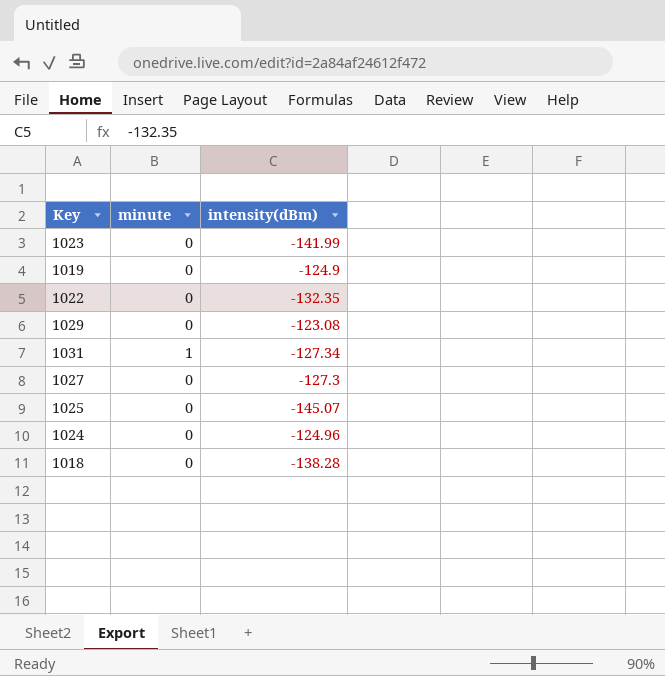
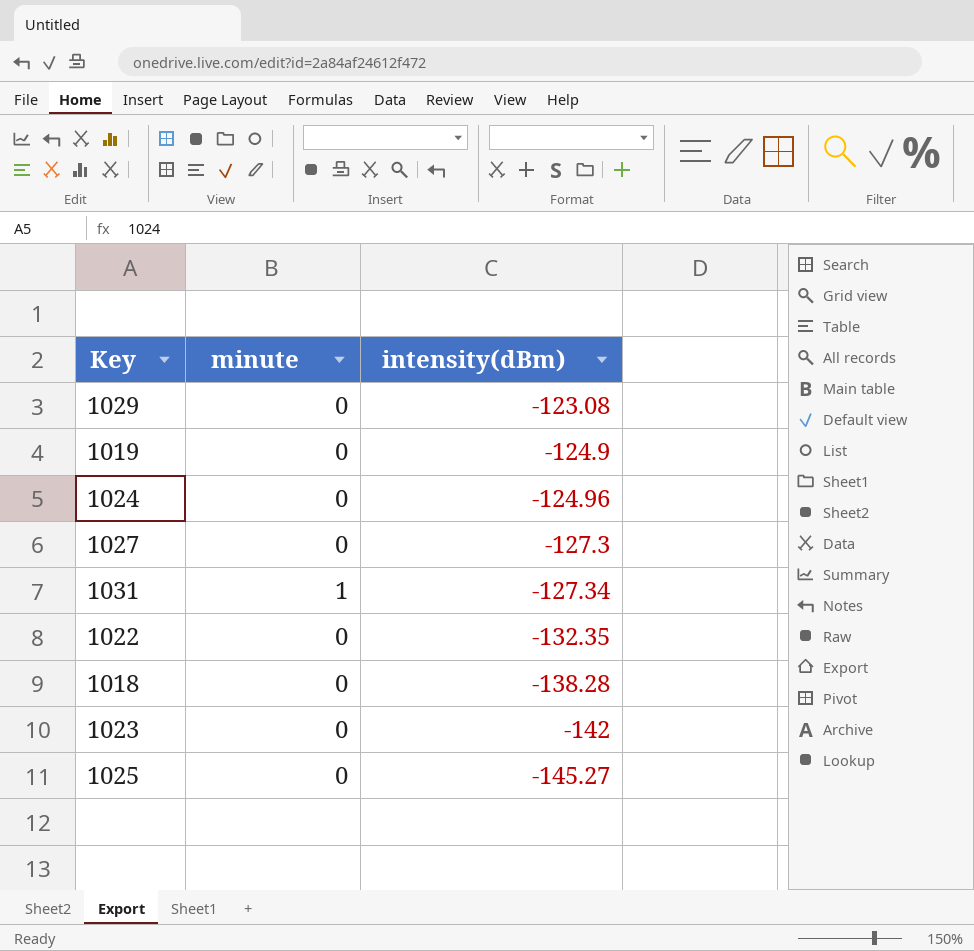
row order: none -> intensity(dBm) descending
1023 | intensity(dBm): -141.99 -> -142
1025 | intensity(dBm): -145.07 -> -145.27

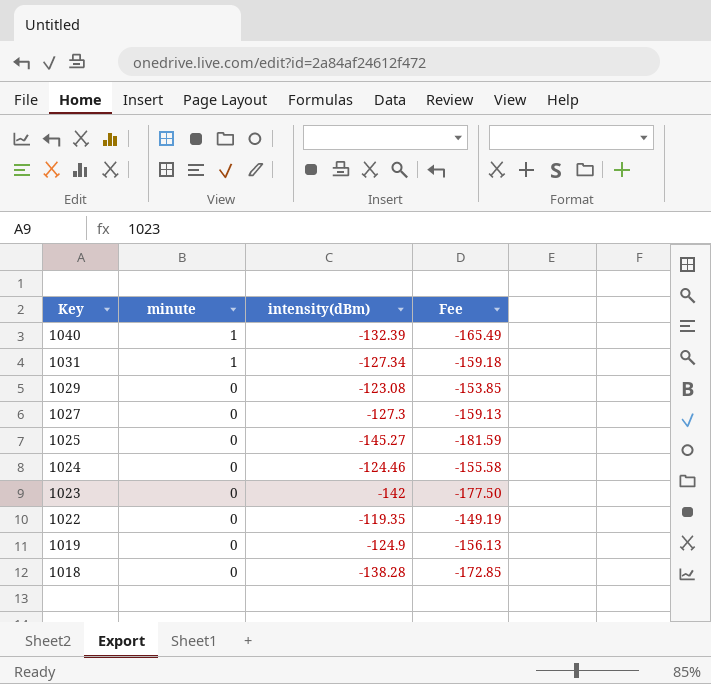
row order: intensity(dBm) descending -> Key descending
column Fee | formula: none -> [intensity(dBm)] * 1.25
row 1040: none -> 1 | -132.39 | -165.49
1024 | intensity(dBm): -124.96 -> -124.46
1022 | intensity(dBm): -132.35 -> -119.35

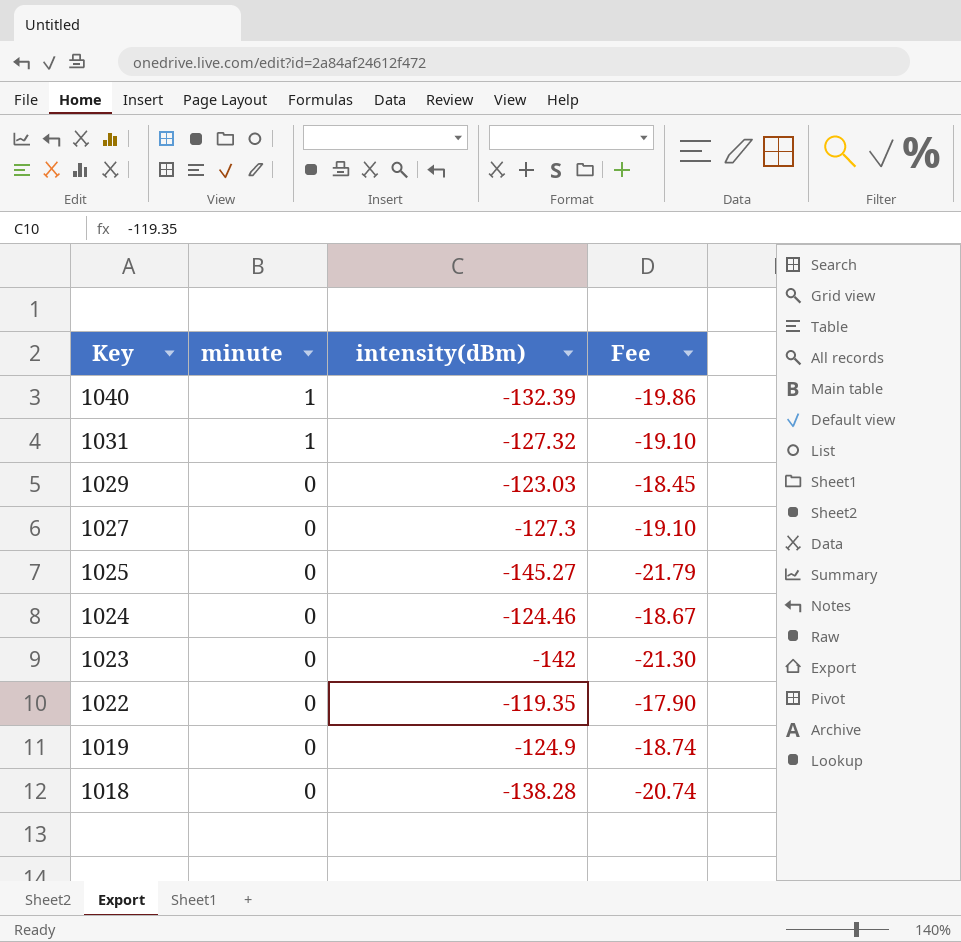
column Fee | formula: [intensity(dBm)] * 1.25 -> [intensity(dBm)] * 0.15
1031 | intensity(dBm): -127.34 -> -127.32
1029 | intensity(dBm): -123.08 -> -123.03

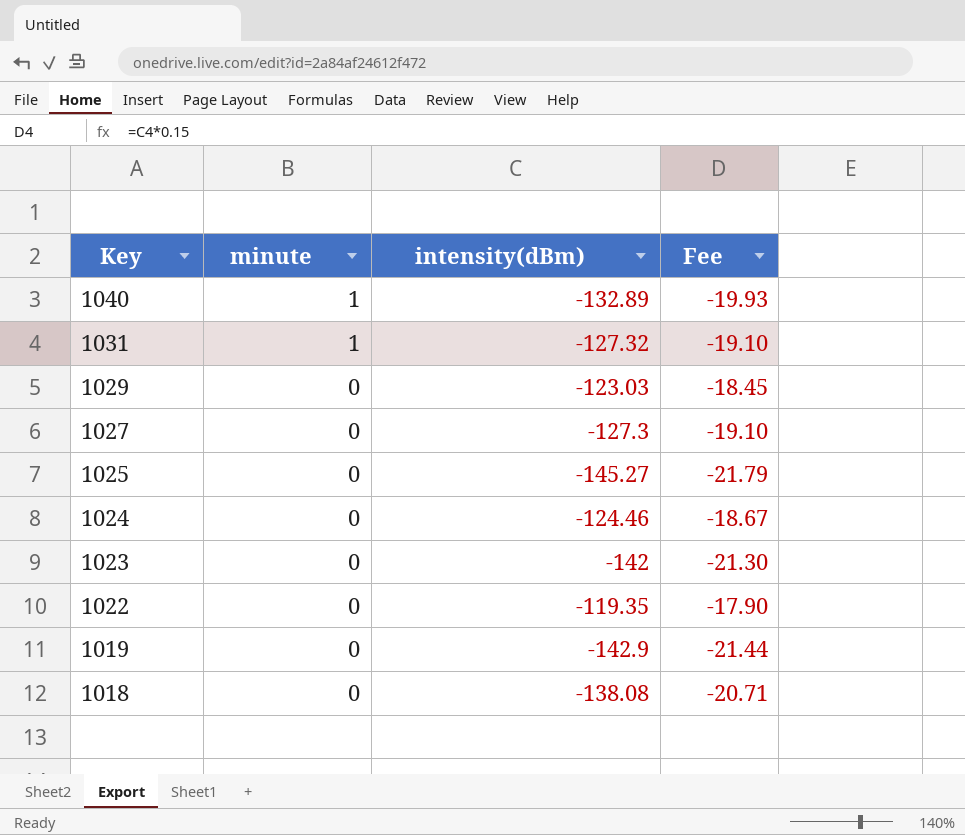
1040 | intensity(dBm): -132.39 -> -132.89
1040 | Fee: -19.86 -> -19.93
1019 | intensity(dBm): -124.9 -> -142.9
1019 | Fee: -18.74 -> -21.44
1018 | intensity(dBm): -138.28 -> -138.08
1018 | Fee: -20.74 -> -20.71

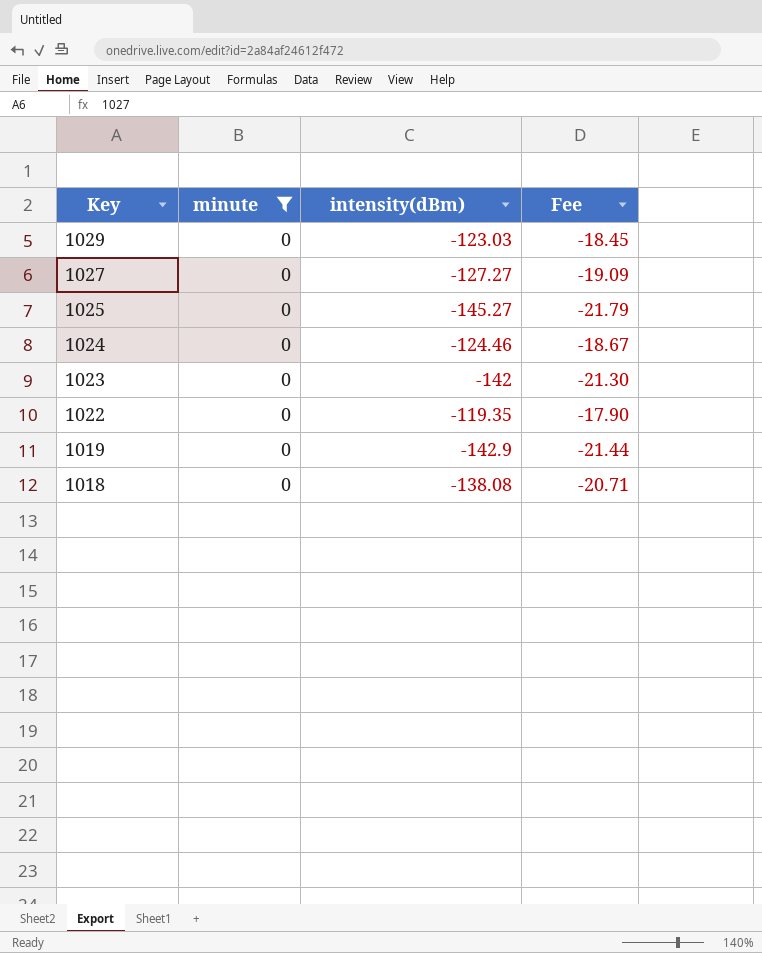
filter: none -> minute = 0
1027 | intensity(dBm): -127.3 -> -127.27
1027 | Fee: -19.10 -> -19.09

